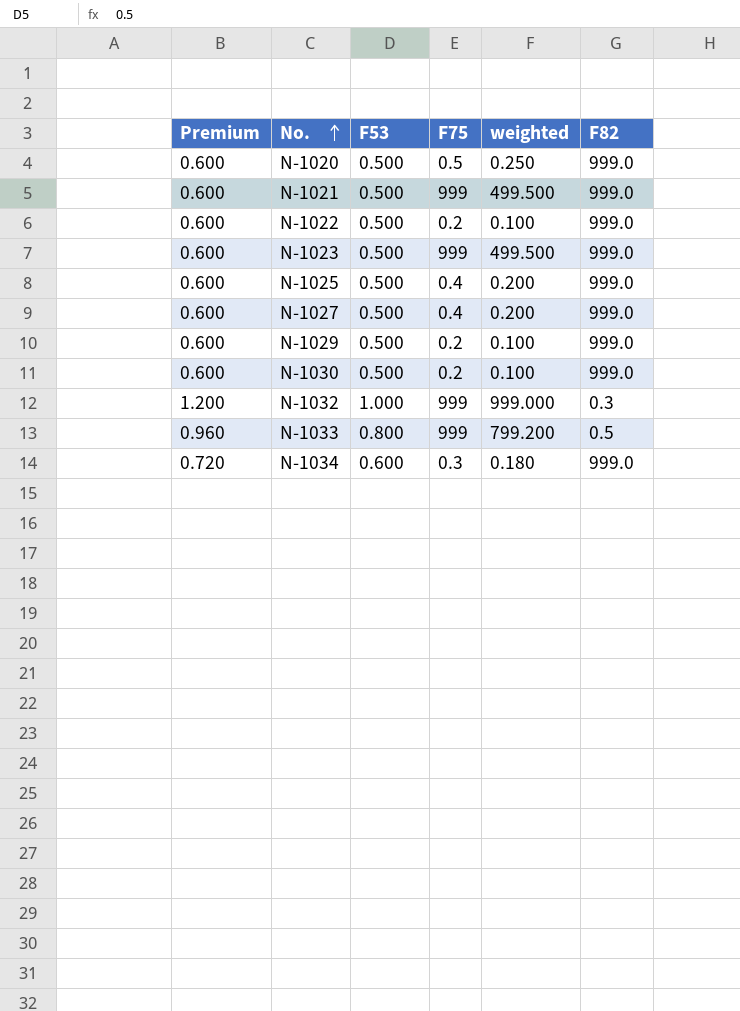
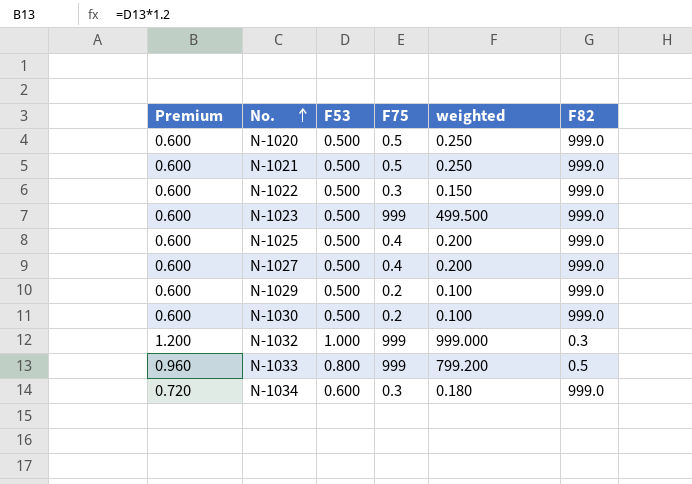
N-1021 | F75: 999 -> 0.5
N-1021 | weighted: 499.500 -> 0.250
N-1022 | F75: 0.2 -> 0.3
N-1022 | weighted: 0.100 -> 0.150

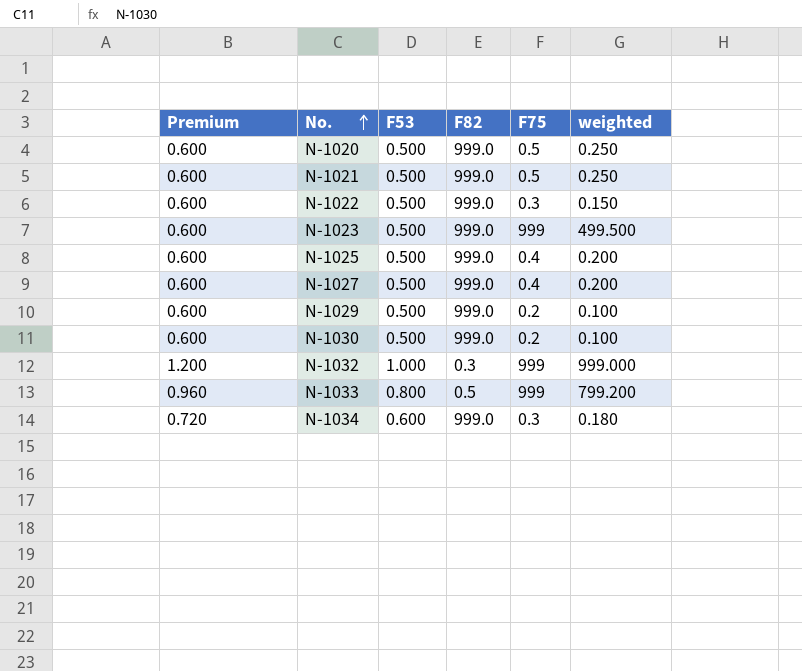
column F82 | position: 6 -> 4

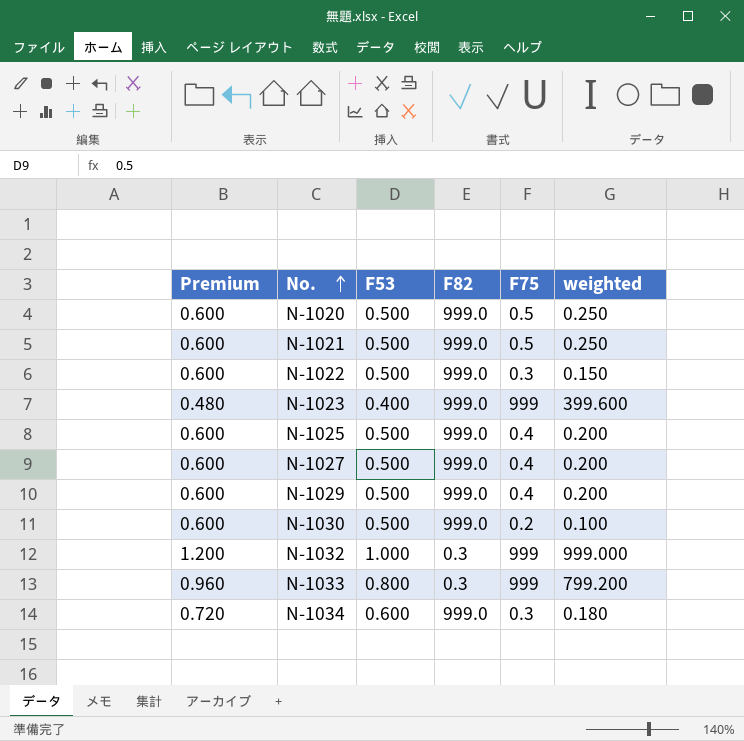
N-1023 | Premium: 0.600 -> 0.480
N-1023 | F53: 0.500 -> 0.400
N-1023 | weighted: 499.500 -> 399.600
N-1029 | F75: 0.2 -> 0.4
N-1029 | weighted: 0.100 -> 0.200
N-1033 | F82: 0.5 -> 0.3

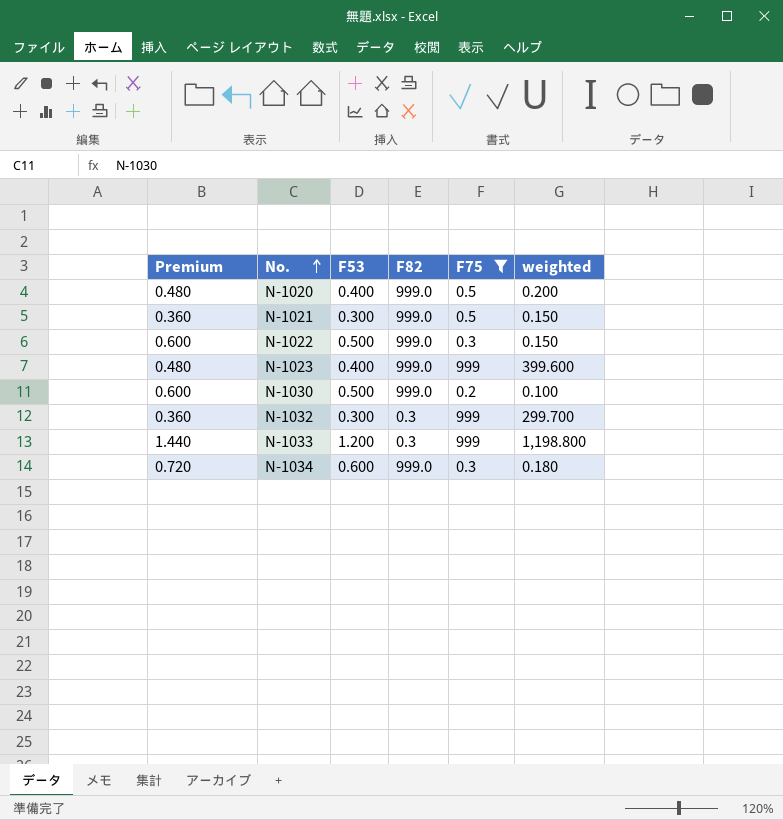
filter: none -> F75 != 0.4
N-1020 | Premium: 0.600 -> 0.480
N-1020 | F53: 0.500 -> 0.400
N-1020 | weighted: 0.250 -> 0.200
N-1021 | Premium: 0.600 -> 0.360
N-1021 | F53: 0.500 -> 0.300
N-1021 | weighted: 0.250 -> 0.150
N-1032 | Premium: 1.200 -> 0.360
N-1032 | F53: 1.000 -> 0.300
N-1032 | weighted: 999.000 -> 299.700
N-1033 | Premium: 0.960 -> 1.440
N-1033 | F53: 0.800 -> 1.200
N-1033 | weighted: 799.200 -> 1,198.800

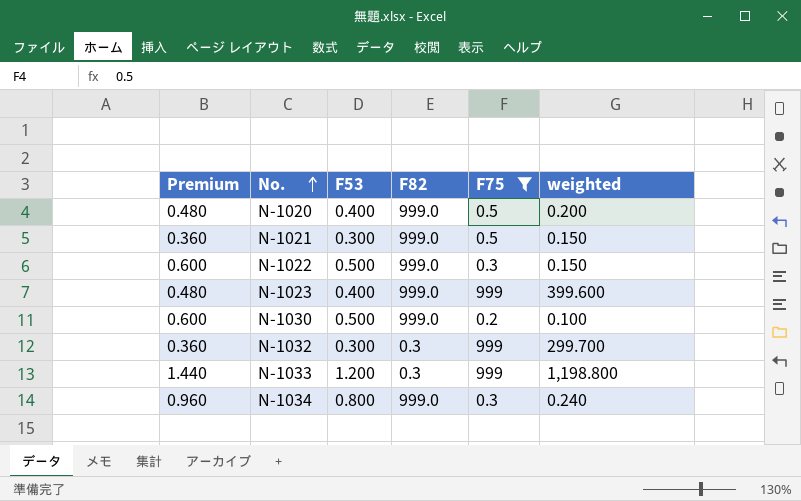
N-1034 | Premium: 0.720 -> 0.960
N-1034 | F53: 0.600 -> 0.800
N-1034 | weighted: 0.180 -> 0.240

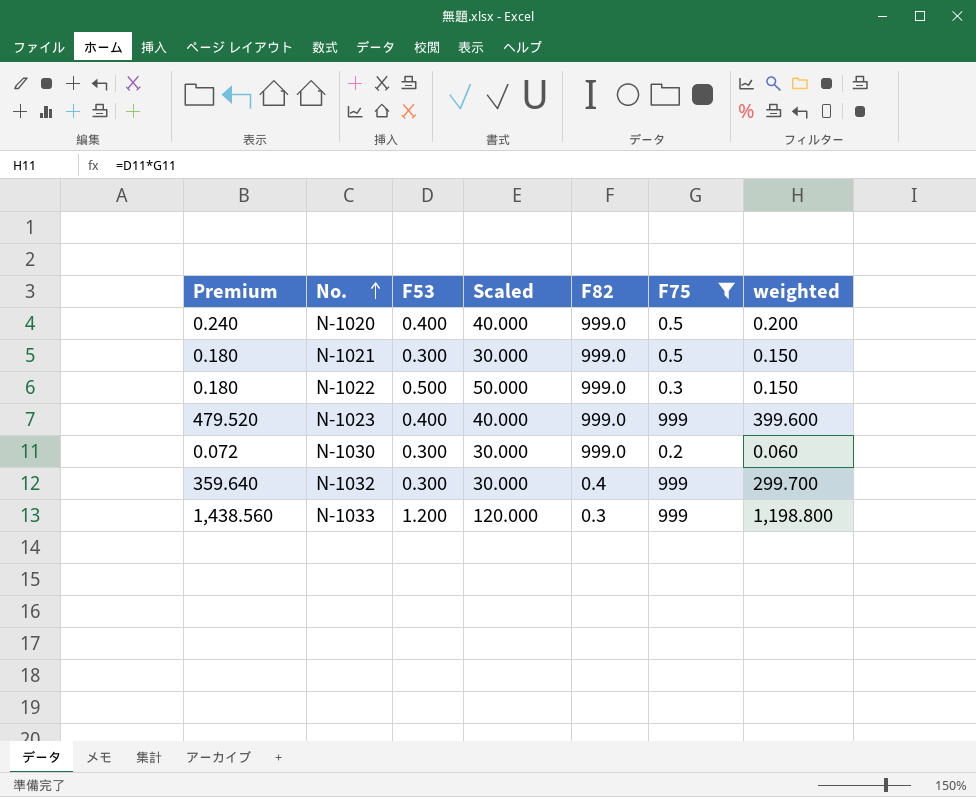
column Premium | formula: [F53] * 1.2 -> [weighted] * 1.2
column Scaled | formula: none -> [F53] * 100
row N-1034: 0.960 | 0.800 | 999.0 | 0.3 | 0.240 -> none
N-1030 | F53: 0.500 -> 0.300
N-1030 | weighted: 0.100 -> 0.060
N-1032 | F82: 0.3 -> 0.4

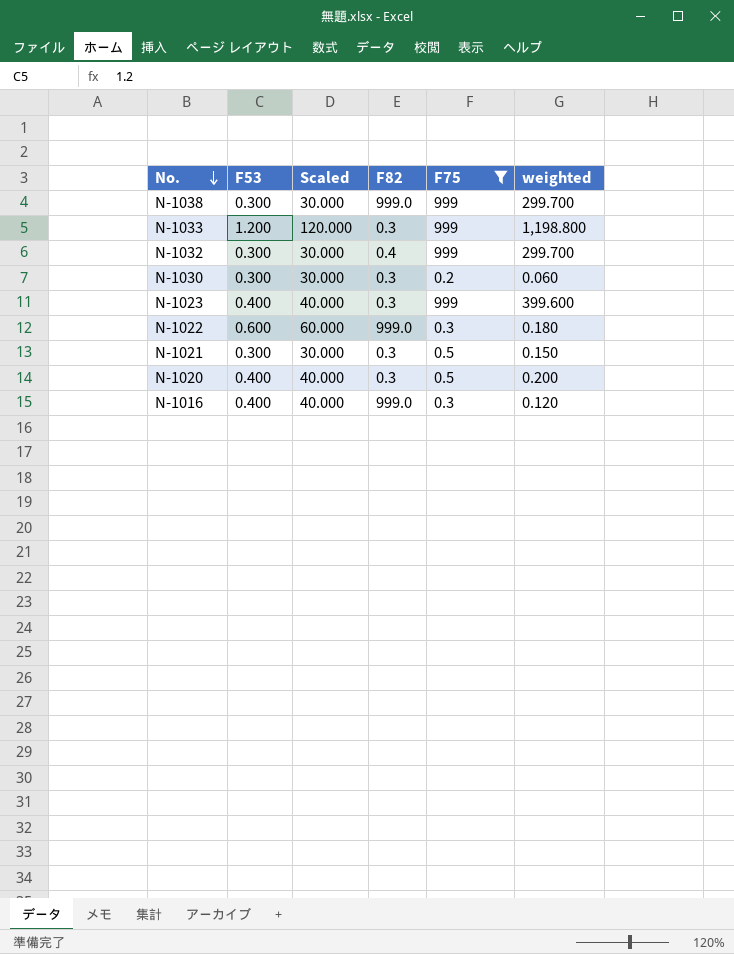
row order: No. ascending -> No. descending
column Premium | formula: [weighted] * 1.2 -> none
row N-1038: none -> 0.300 | 30.000 | 999.0 | 999 | 299.700
N-1030 | F82: 999.0 -> 0.3
N-1023 | F82: 999.0 -> 0.3
N-1022 | F53: 0.500 -> 0.600
N-1022 | Scaled: 50.000 -> 60.000
N-1022 | weighted: 0.150 -> 0.180
N-1021 | F82: 999.0 -> 0.3
N-1020 | F82: 999.0 -> 0.3
row N-1016: none -> 0.400 | 40.000 | 999.0 | 0.3 | 0.120

